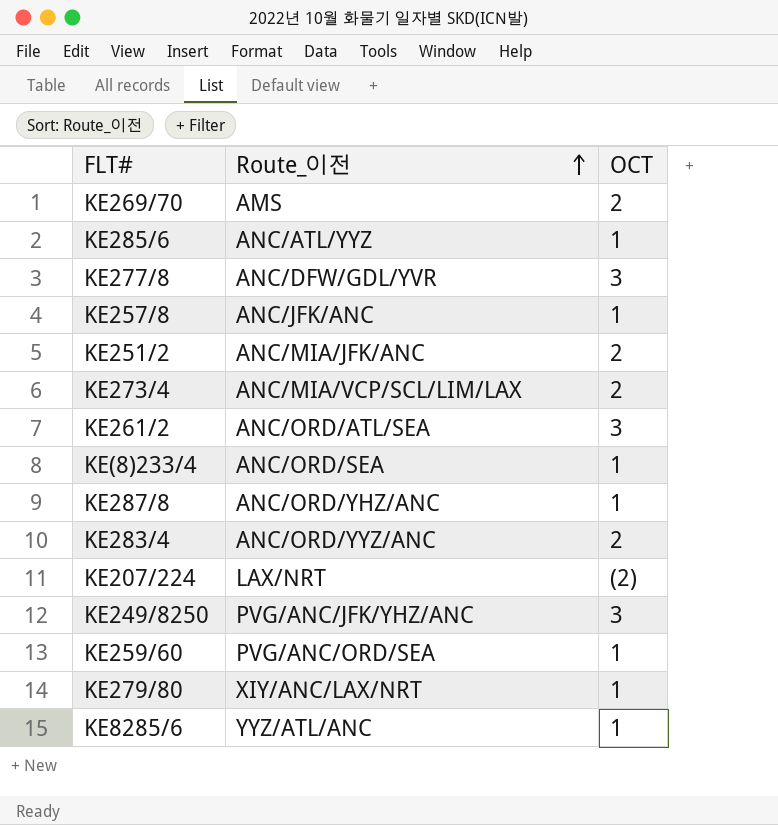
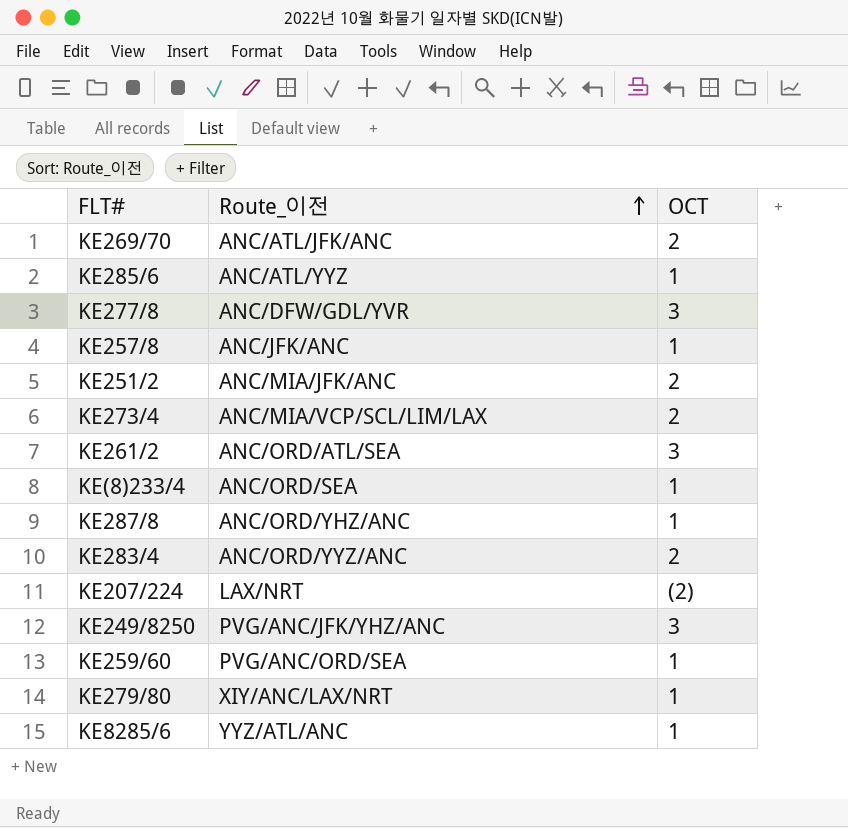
KE269/70 | Route_이전: AMS -> ANC/ATL/JFK/ANC

